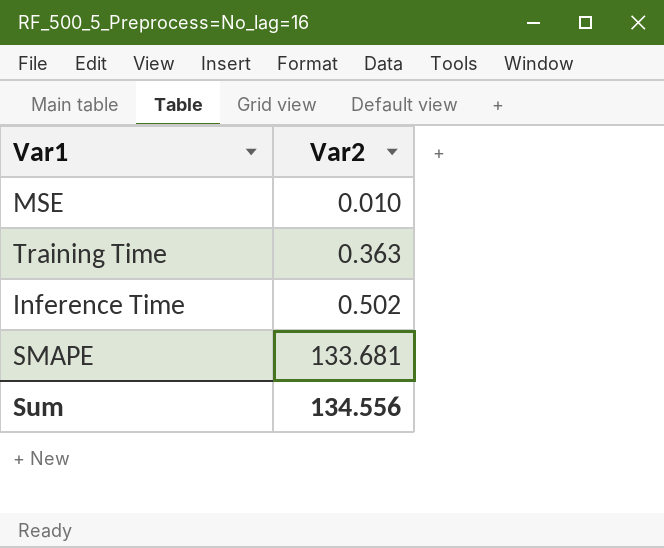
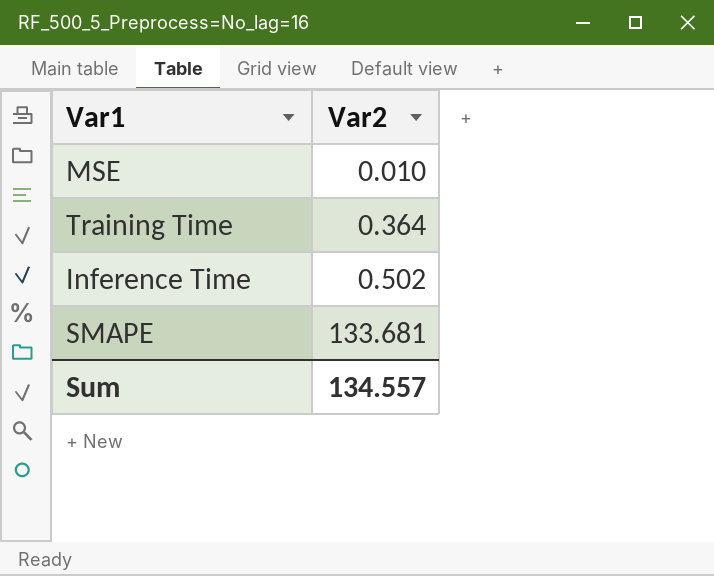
Training Time | Var2: 0.363 -> 0.364
Sum | Var2: 134.556 -> 134.557

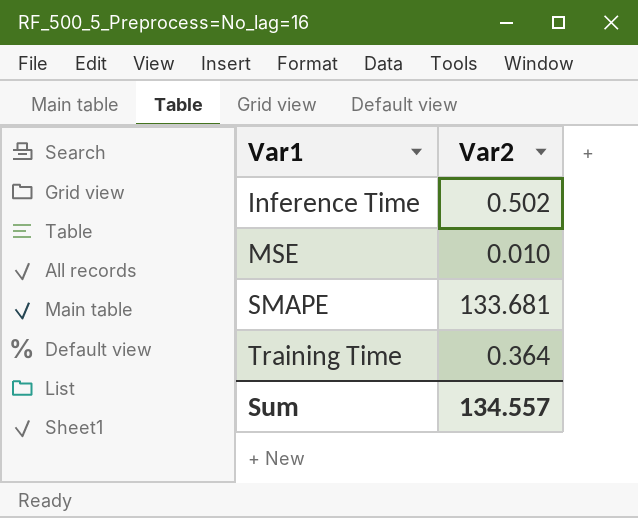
row order: Var2 ascending -> Var1 ascending

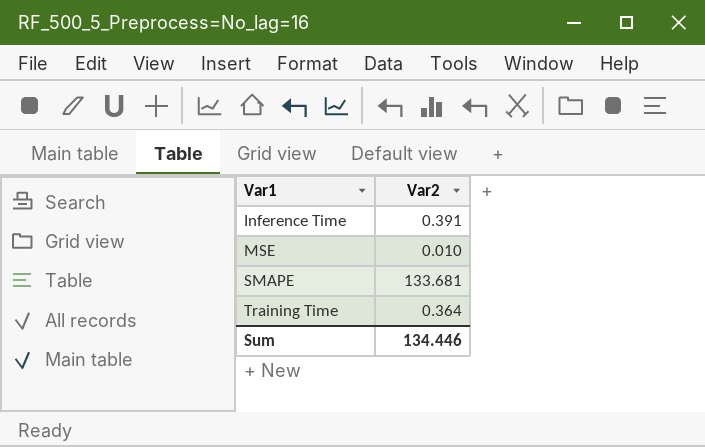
Inference Time | Var2: 0.502 -> 0.391
Sum | Var2: 134.557 -> 134.446

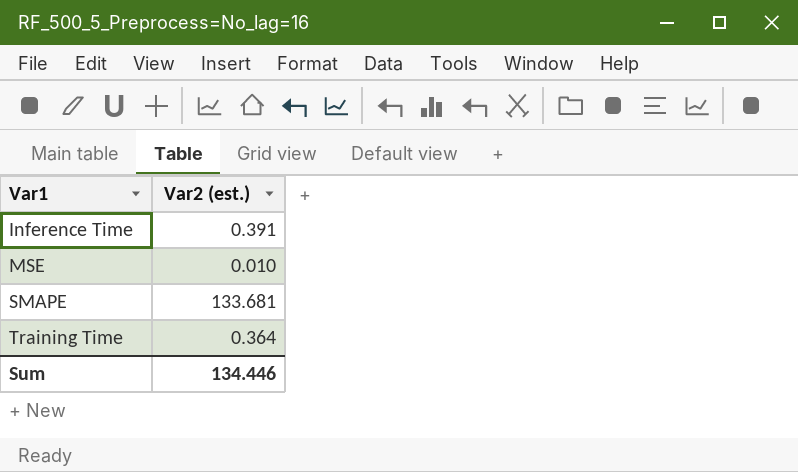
column name: Var2 -> Var2 (est.)

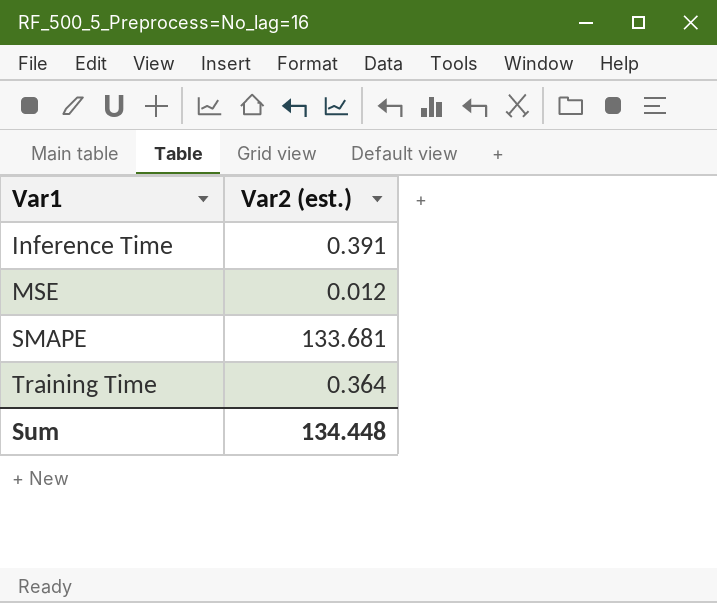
MSE | Var2 (est.): 0.010 -> 0.012
Sum | Var2 (est.): 134.446 -> 134.448

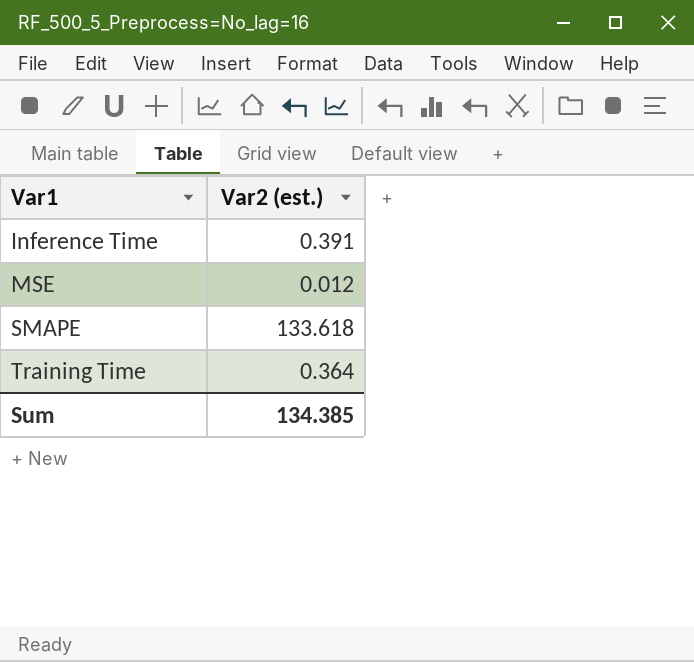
SMAPE | Var2 (est.): 133.681 -> 133.618
Sum | Var2 (est.): 134.448 -> 134.385

